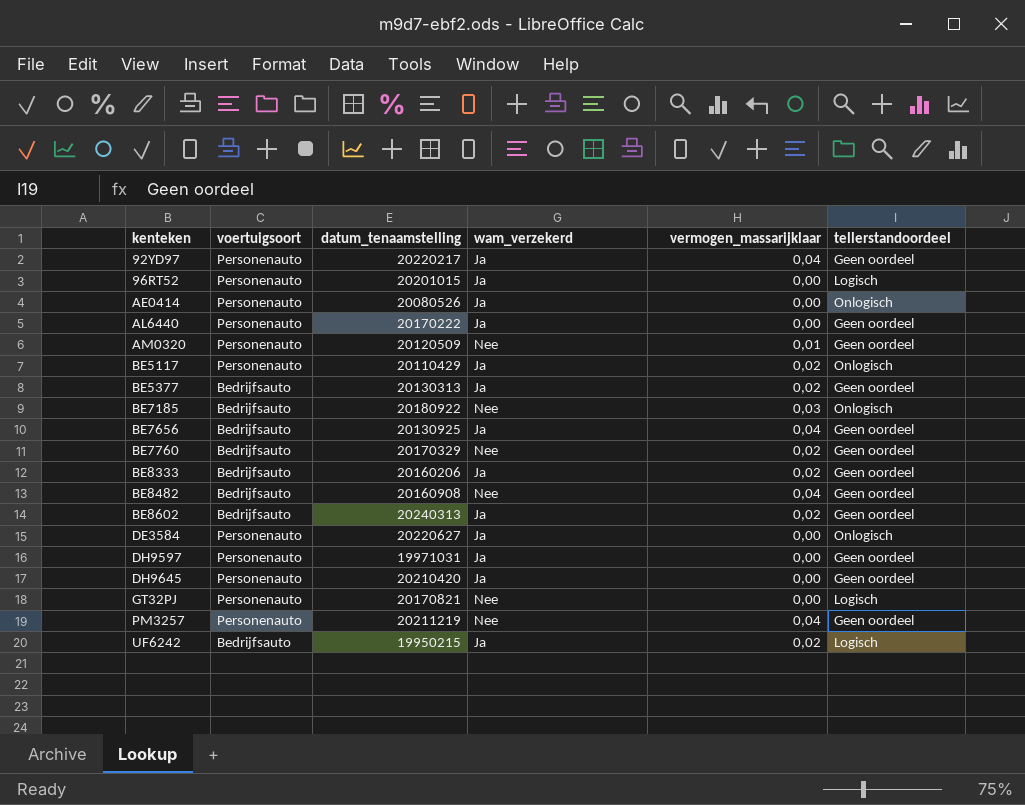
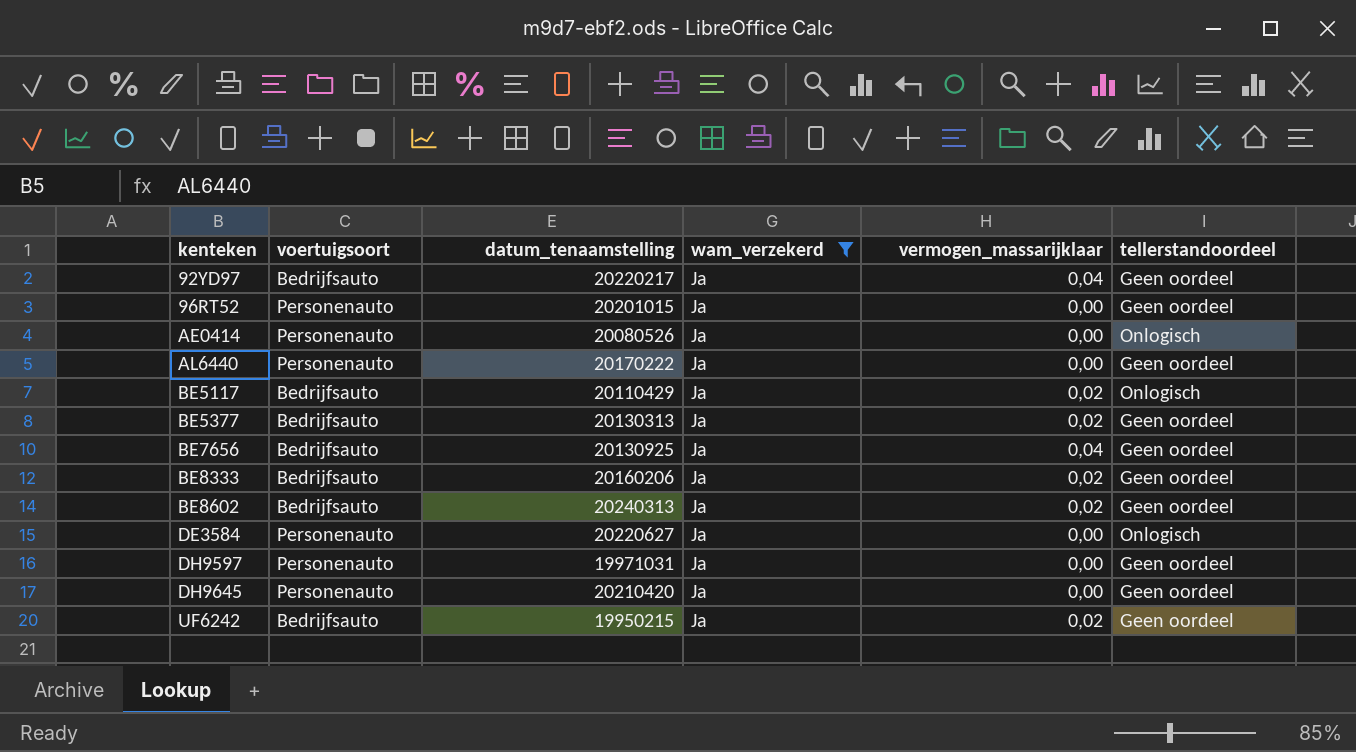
filter: none -> wam_verzekerd = Ja
92YD97 | voertuigsoort: Personenauto -> Bedrijfsauto
96RT52 | tellerstandoordeel: Logisch -> Geen oordeel
BE5117 | voertuigsoort: Personenauto -> Bedrijfsauto
UF6242 | tellerstandoordeel: Logisch -> Geen oordeel

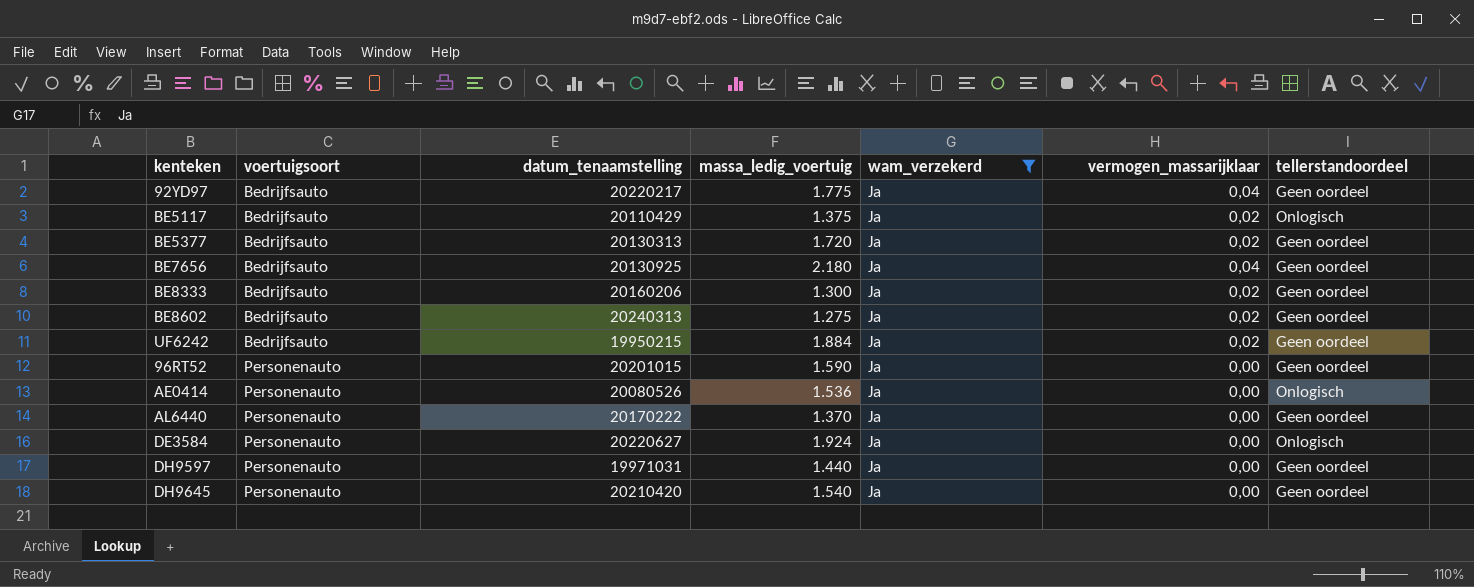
row order: kenteken ascending -> voertuigsoort ascending
column massa_ledig_voertuig | position: none -> 4

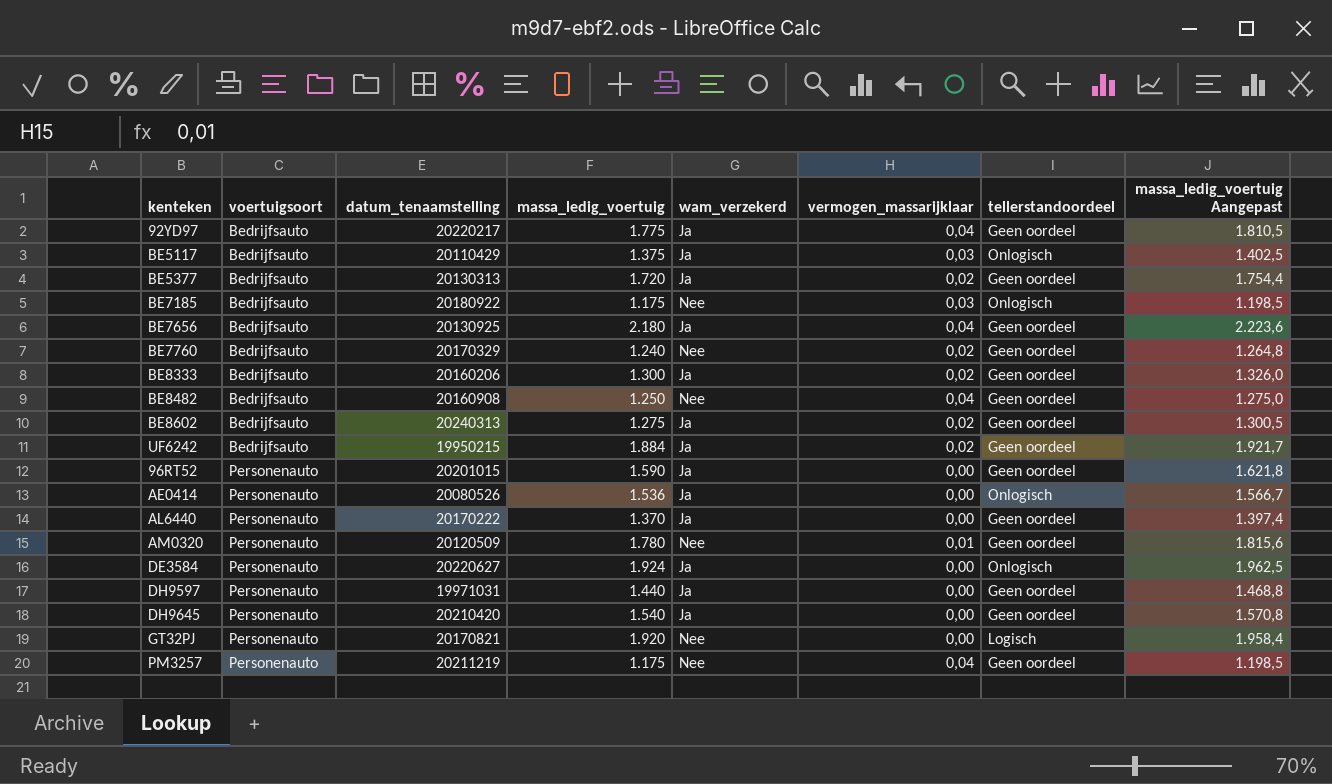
filter: wam_verzekerd = Ja -> none
column massa_ledig_voertuig Aangepast | formula: none -> [massa_ledig_voertuig] * 1,02
BE5117 | vermogen_massarijklaar: 0,02 -> 0,03

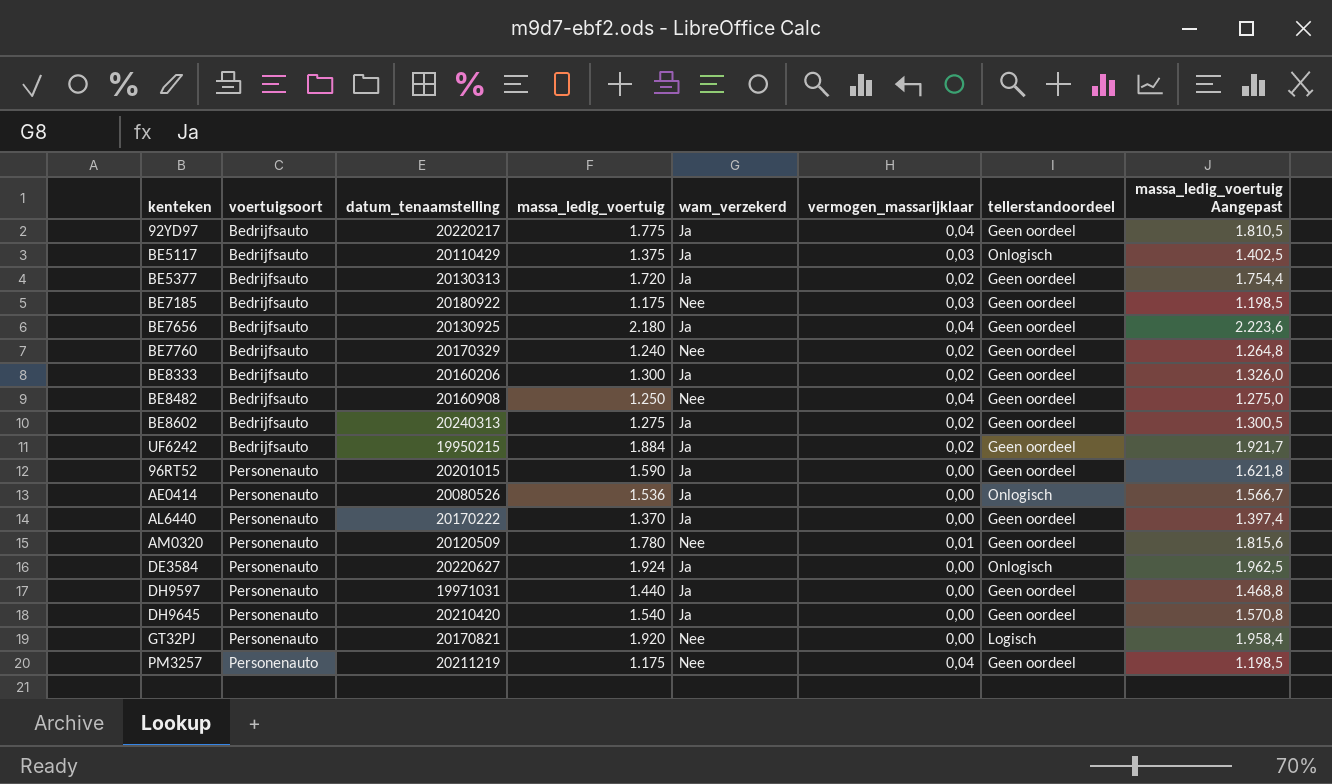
BE7185 | tellerstandoordeel: Onlogisch -> Geen oordeel

